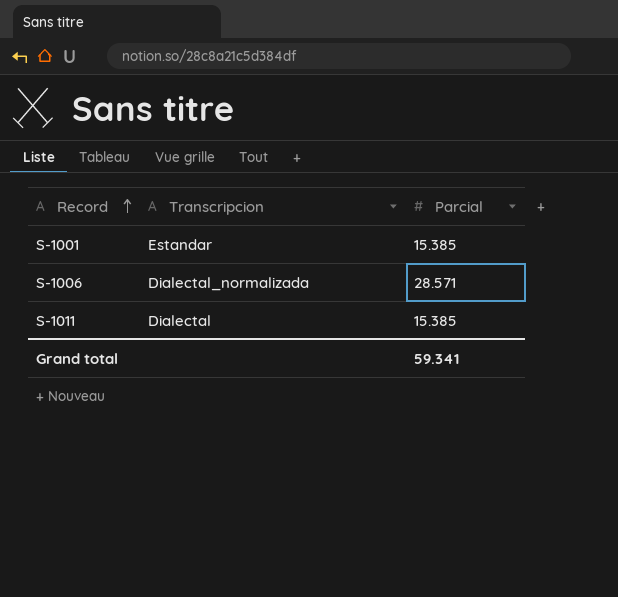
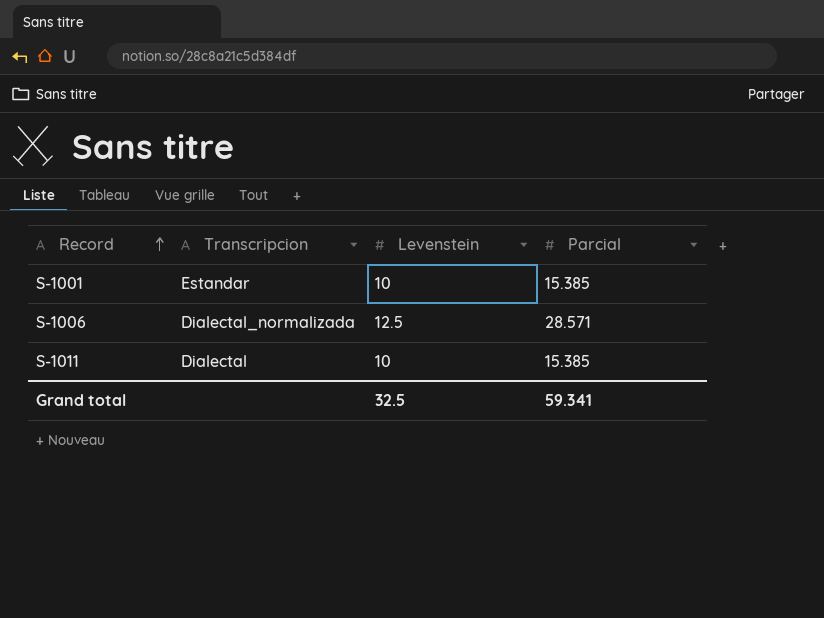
column Levenstein | position: none -> 3

